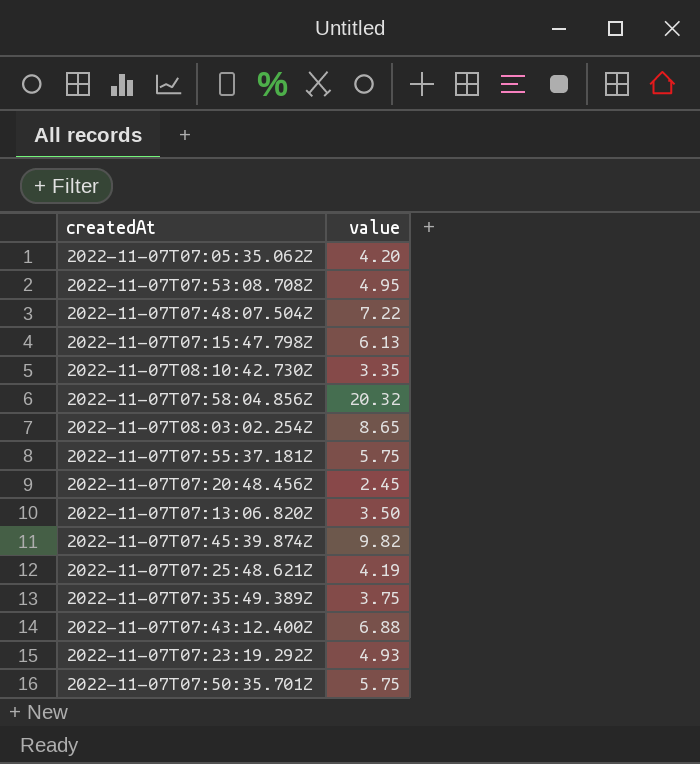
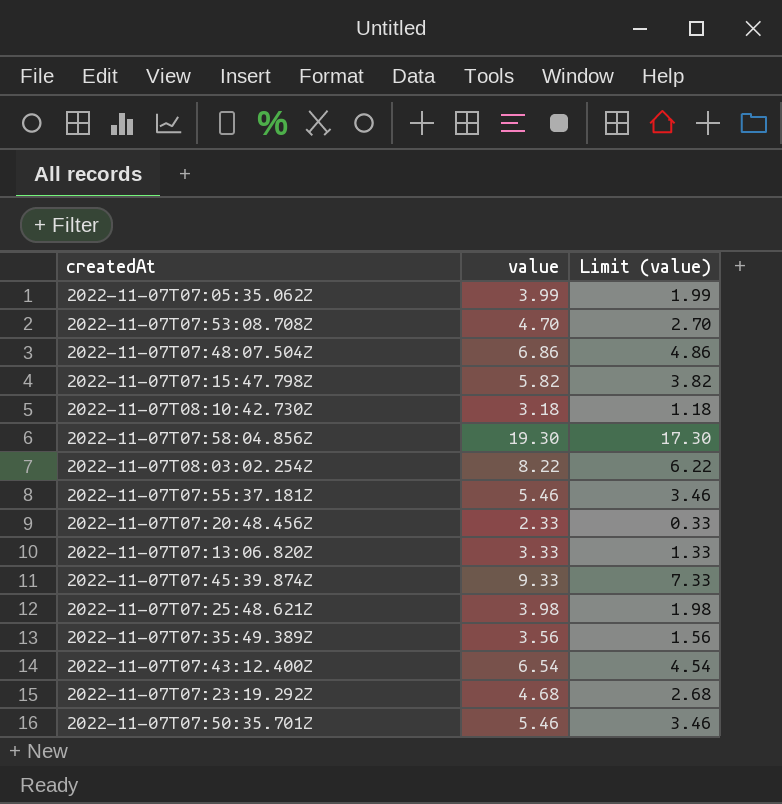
column Limit (value) | formula: none -> [value] - 2
2022-11-07T07:05:35.062Z | value: 4.20 -> 3.99
2022-11-07T07:53:08.708Z | value: 4.95 -> 4.70
2022-11-07T07:48:07.504Z | value: 7.22 -> 6.86
2022-11-07T07:15:47.798Z | value: 6.13 -> 5.82
2022-11-07T08:10:42.730Z | value: 3.35 -> 3.18
2022-11-07T07:58:04.856Z | value: 20.32 -> 19.30
2022-11-07T08:03:02.254Z | value: 8.65 -> 8.22
2022-11-07T07:55:37.181Z | value: 5.75 -> 5.46
2022-11-07T07:20:48.456Z | value: 2.45 -> 2.33
2022-11-07T07:13:06.820Z | value: 3.50 -> 3.33
2022-11-07T07:45:39.874Z | value: 9.82 -> 9.33
2022-11-07T07:25:48.621Z | value: 4.19 -> 3.98
2022-11-07T07:35:49.389Z | value: 3.75 -> 3.56
2022-11-07T07:43:12.400Z | value: 6.88 -> 6.54
2022-11-07T07:23:19.292Z | value: 4.93 -> 4.68
2022-11-07T07:50:35.701Z | value: 5.75 -> 5.46

